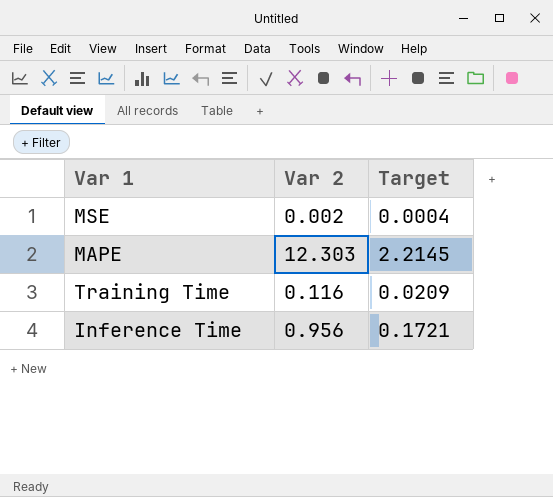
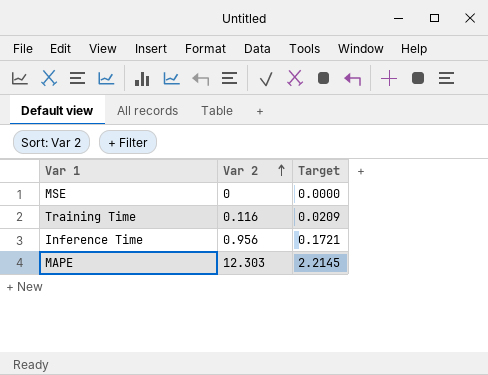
row order: none -> Var 2 ascending
MSE | Var 2: 0.002 -> 0
MSE | Target: 0.0004 -> 0.0000

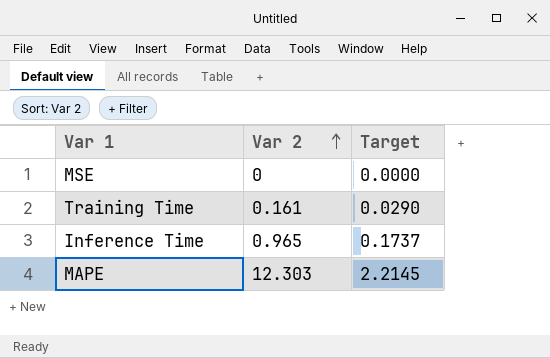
Training Time | Var 2: 0.116 -> 0.161
Training Time | Target: 0.0209 -> 0.0290
Inference Time | Var 2: 0.956 -> 0.965
Inference Time | Target: 0.1721 -> 0.1737

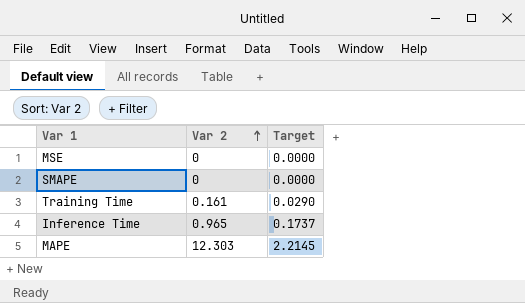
row SMAPE: none -> 0 | 0.0000

